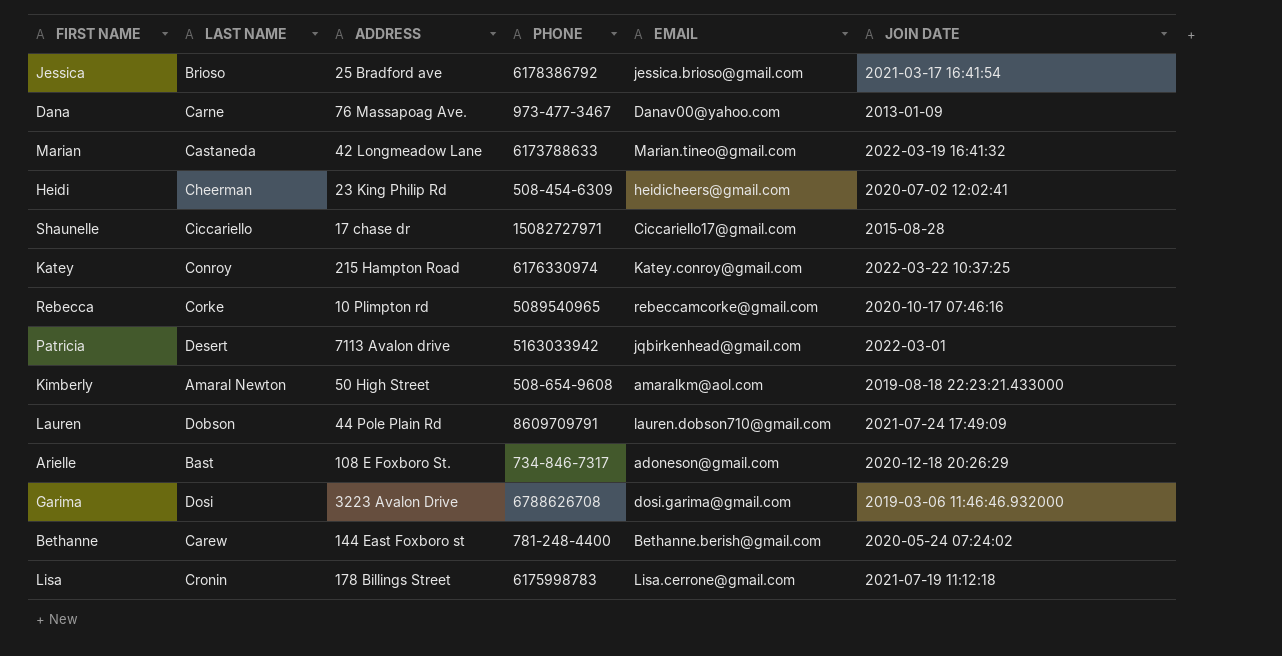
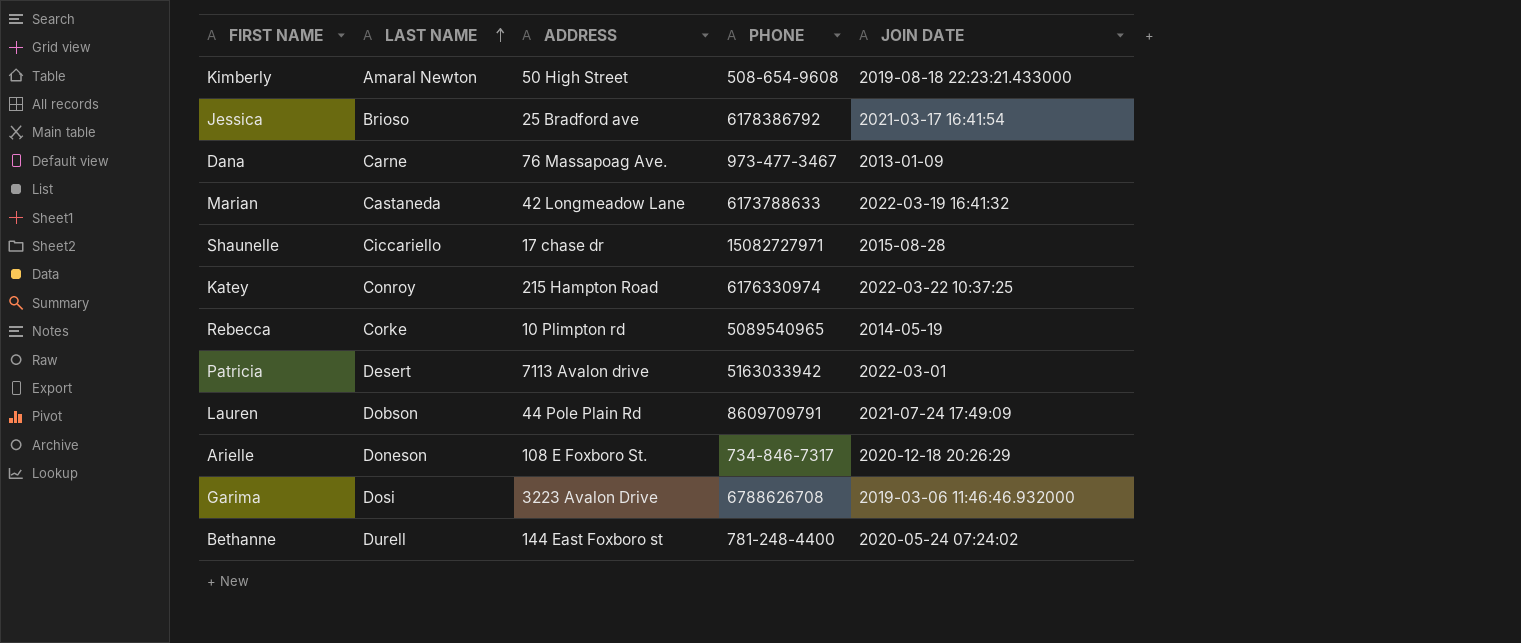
row order: none -> LAST NAME ascending
column EMAIL | position: 5 -> none
row Heidi: Cheerman | 23 King Philip Rd | 508-454-6309 | heidicheers@gmail.com | 2020-07-02 12:02:41 -> none
row Lisa: Cronin | 178 Billings Street | 6175998783 | Lisa.cerrone@gmail.com | 2021-07-19 11:12:18 -> none
Rebecca | JOIN DATE: 2020-10-17 07:46:16 -> 2014-05-19
Arielle | LAST NAME: Bast -> Doneson
Bethanne | LAST NAME: Carew -> Durell

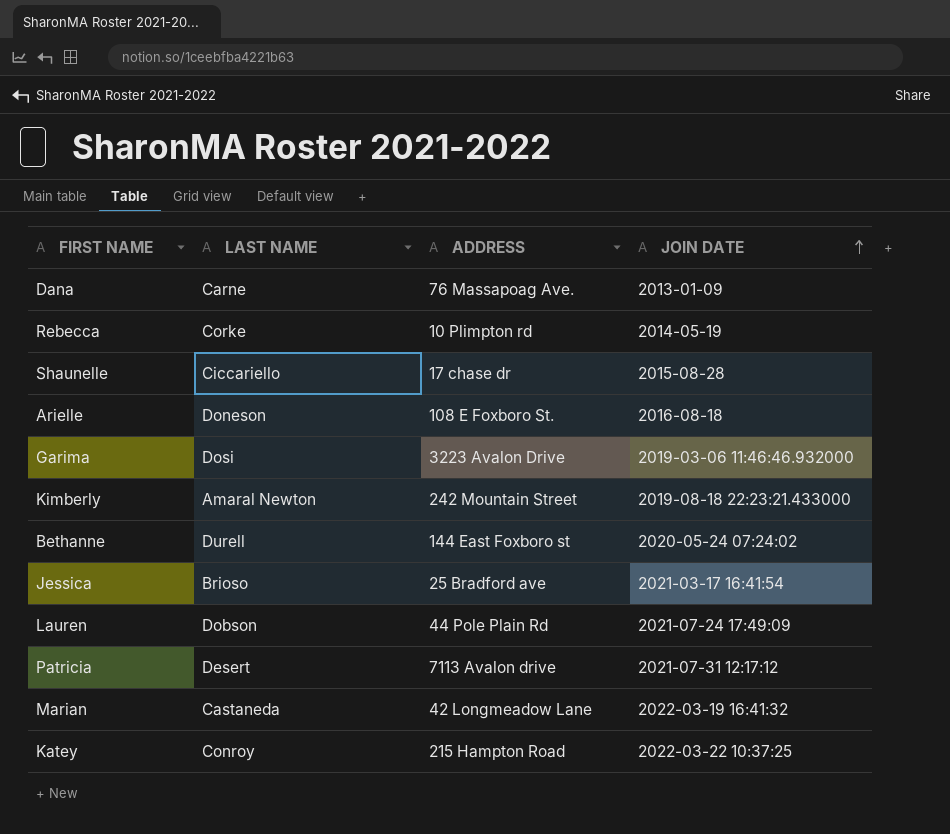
row order: LAST NAME ascending -> JOIN DATE ascending
column PHONE | position: 4 -> none
Arielle | JOIN DATE: 2020-12-18 20:26:29 -> 2016-08-18
Kimberly | ADDRESS: 50 High Street -> 242 Mountain Street
Patricia | JOIN DATE: 2022-03-01 -> 2021-07-31 12:17:12

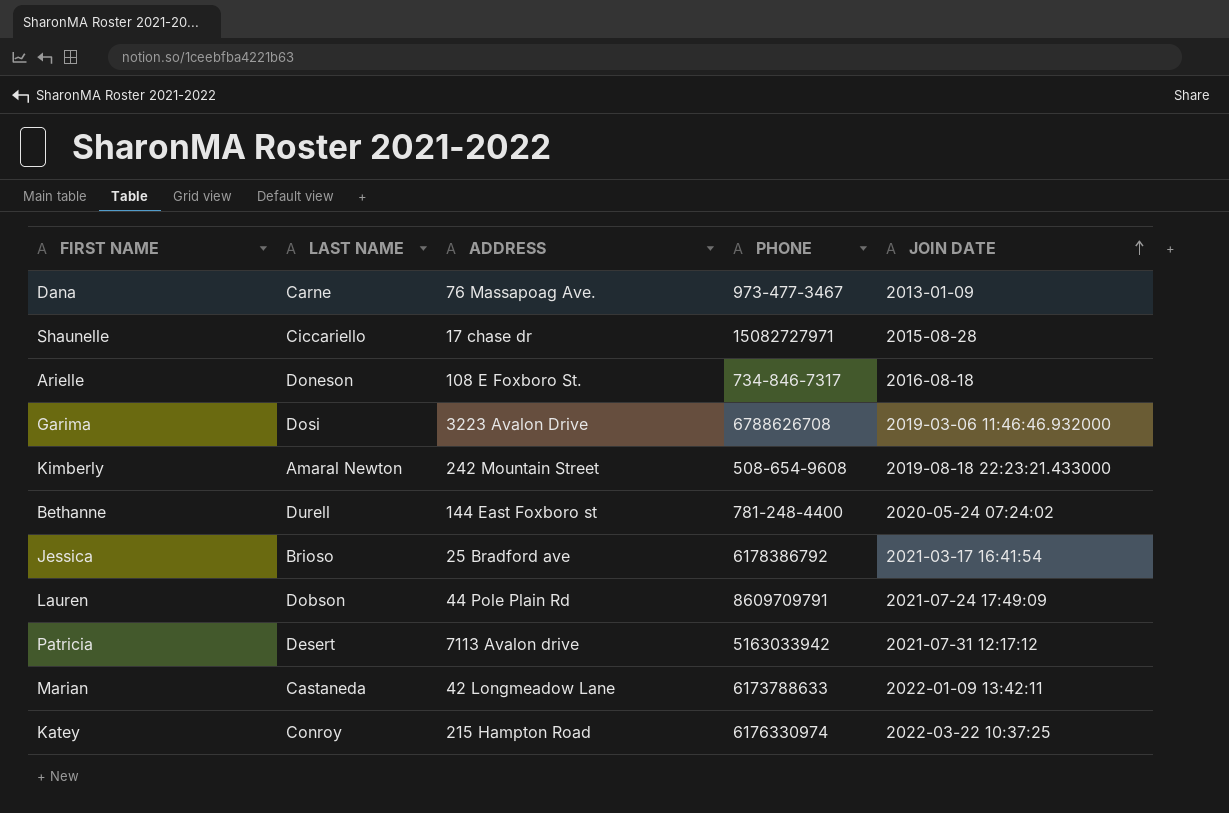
column PHONE | position: none -> 4
row Rebecca: Corke | 10 Plimpton rd | 2014-05-19 -> none
Marian | JOIN DATE: 2022-03-19 16:41:32 -> 2022-01-09 13:42:11

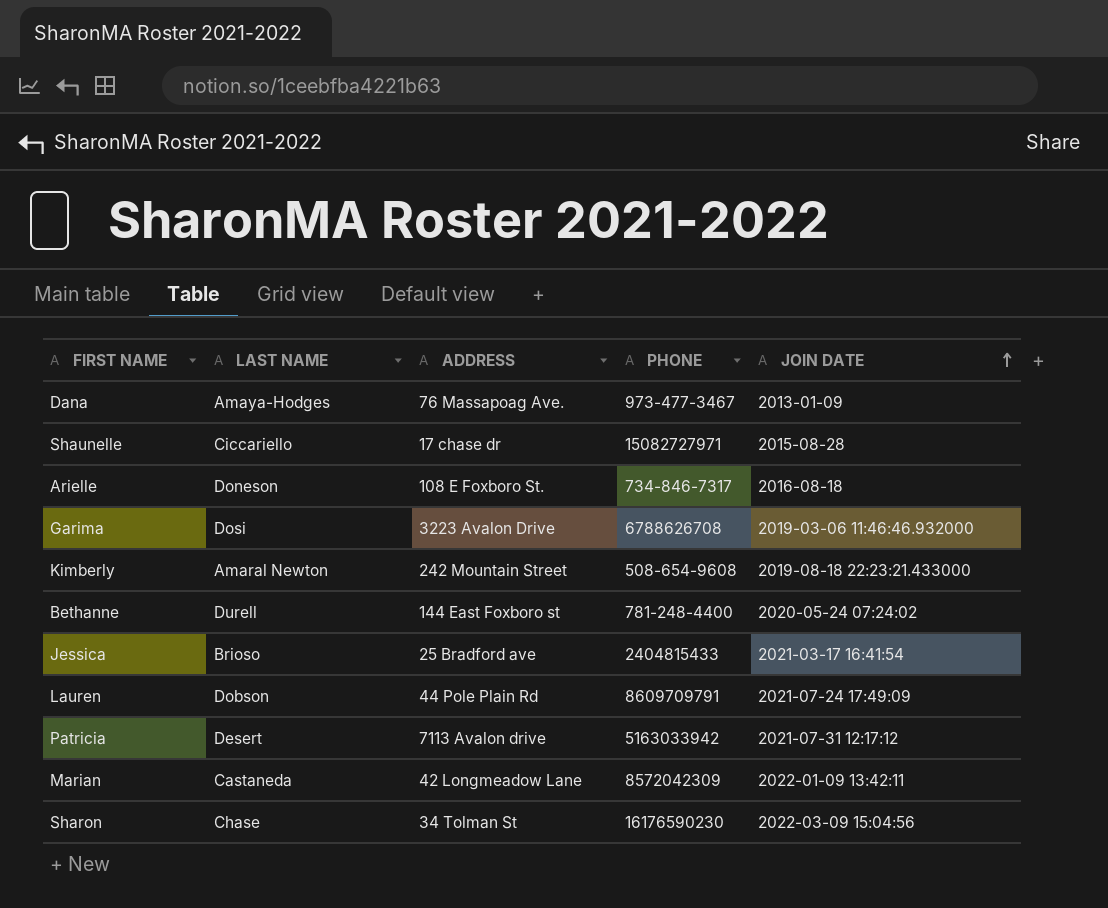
row Katey: Conroy | 215 Hampton Road | 6176330974 | 2022-03-22 10:37:25 -> none
Dana | LAST NAME: Carne -> Amaya-Hodges
Jessica | PHONE: 6178386792 -> 2404815433
Marian | PHONE: 6173788633 -> 8572042309
row Sharon: none -> Chase | 34 Tolman St | 16176590230 | 2022-03-09 15:04:56

